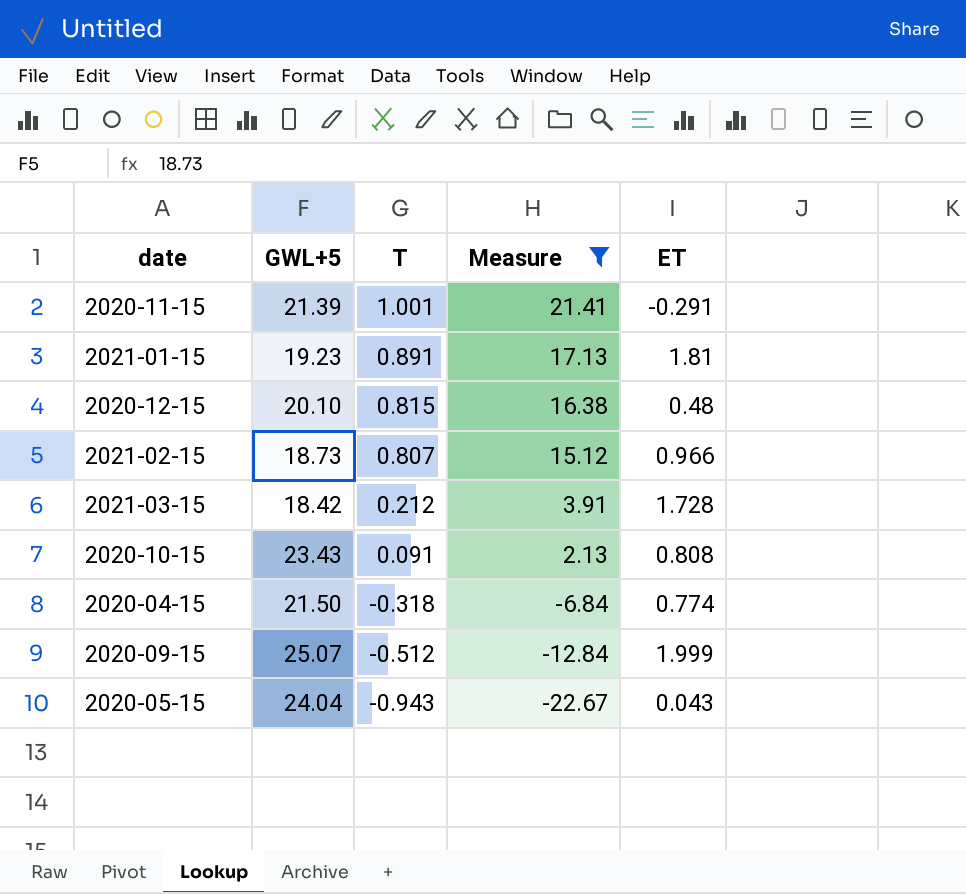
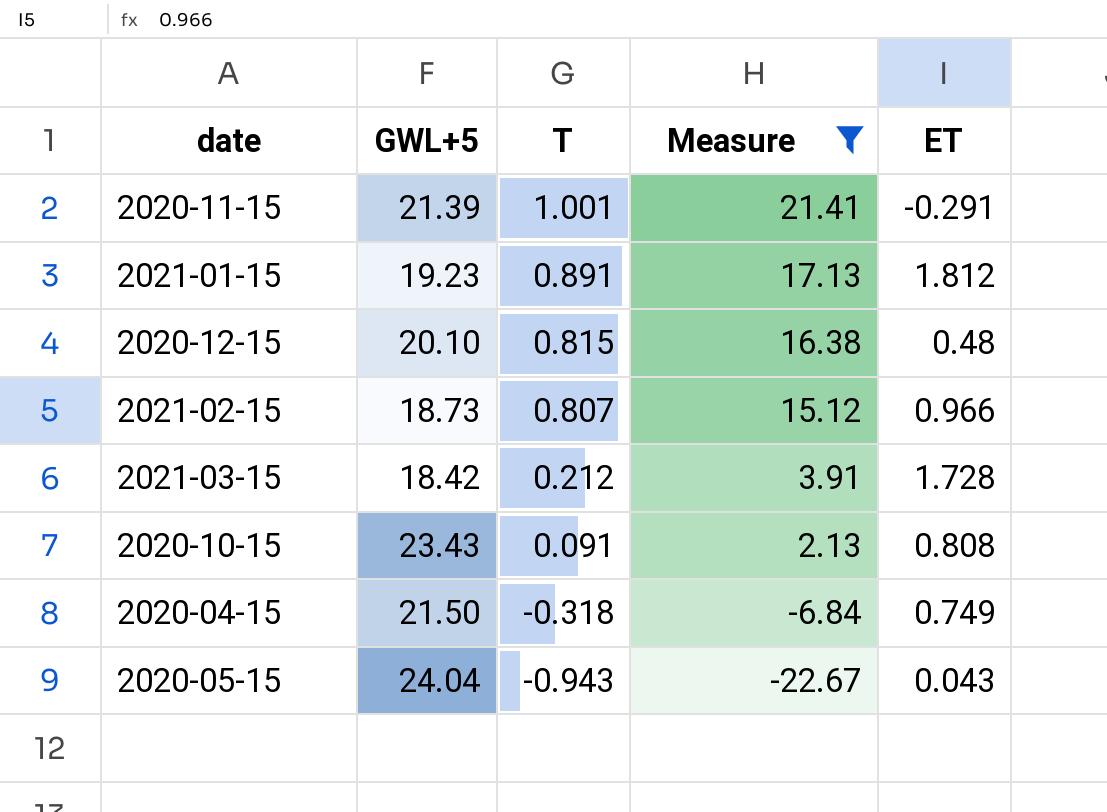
row 2020-09-15: 25.07 | -0.512 | -12.84 | 1.999 -> none
2021-01-15 | ET: 1.81 -> 1.812
2020-04-15 | ET: 0.774 -> 0.749

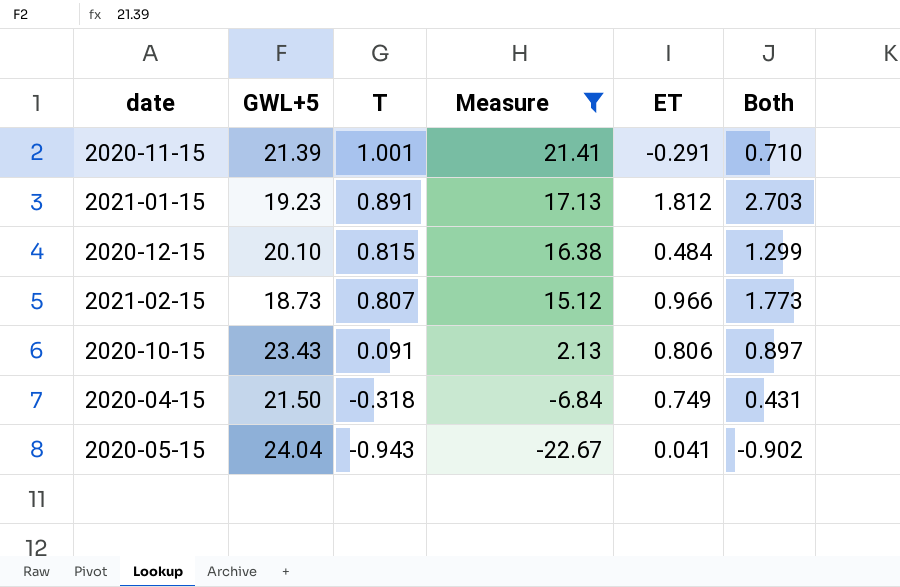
column Both | formula: none -> [T] + [ET]
row 2021-03-15: 18.42 | 0.212 | 3.91 | 1.728 -> none
2020-12-15 | ET: 0.48 -> 0.484
2020-10-15 | ET: 0.808 -> 0.806
2020-05-15 | ET: 0.043 -> 0.041

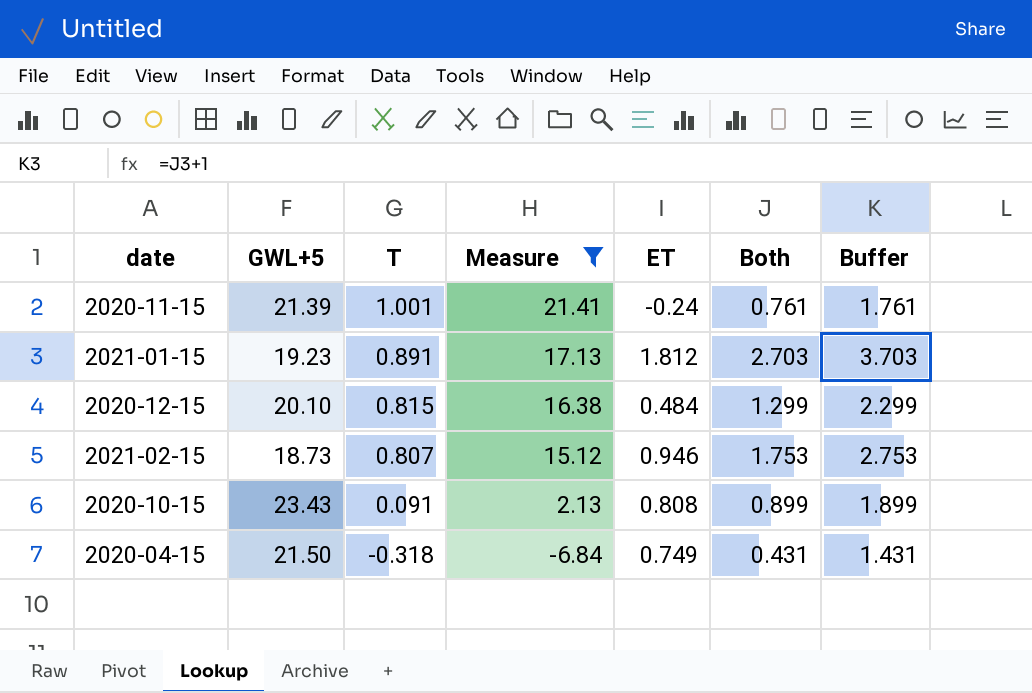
column Buffer | formula: none -> [Both] + 1
row 2020-05-15: 24.04 | -0.943 | -22.67 | 0.041 | -0.902 -> none
2020-11-15 | ET: -0.291 -> -0.24
2020-11-15 | Both: 0.710 -> 0.761
2021-02-15 | ET: 0.966 -> 0.946
2021-02-15 | Both: 1.773 -> 1.753
2020-10-15 | ET: 0.806 -> 0.808
2020-10-15 | Both: 0.897 -> 0.899

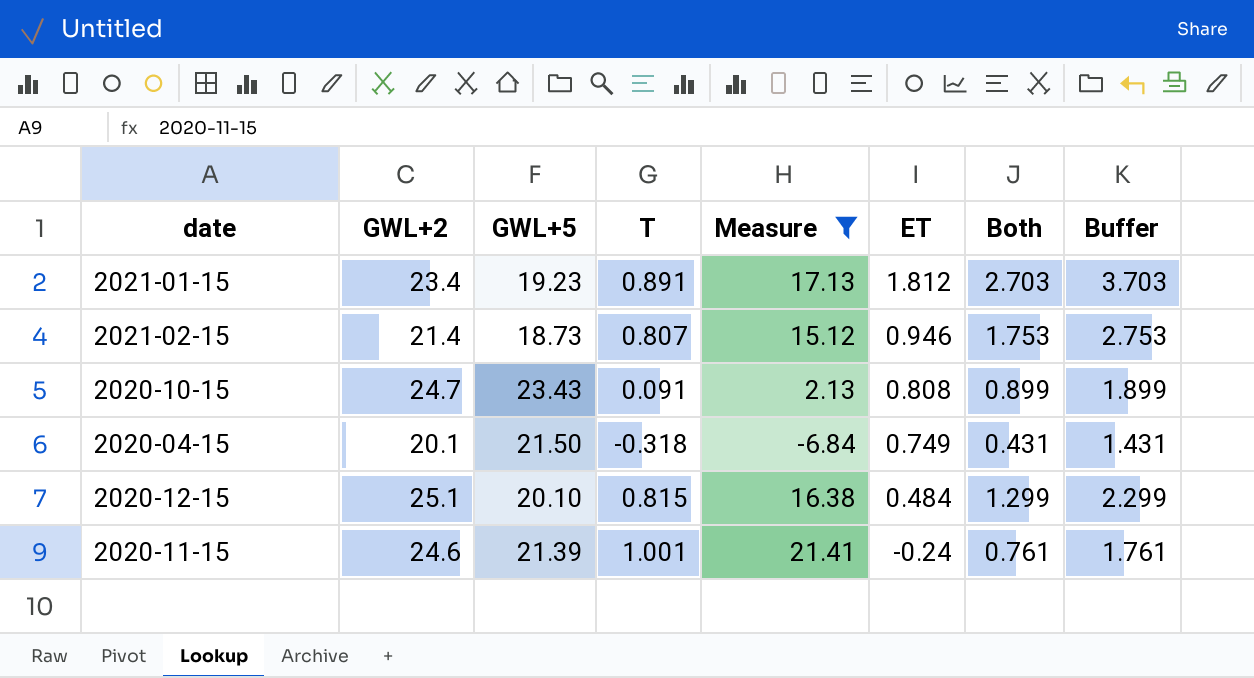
row order: T descending -> ET descending
column GWL+2 | position: none -> 2

